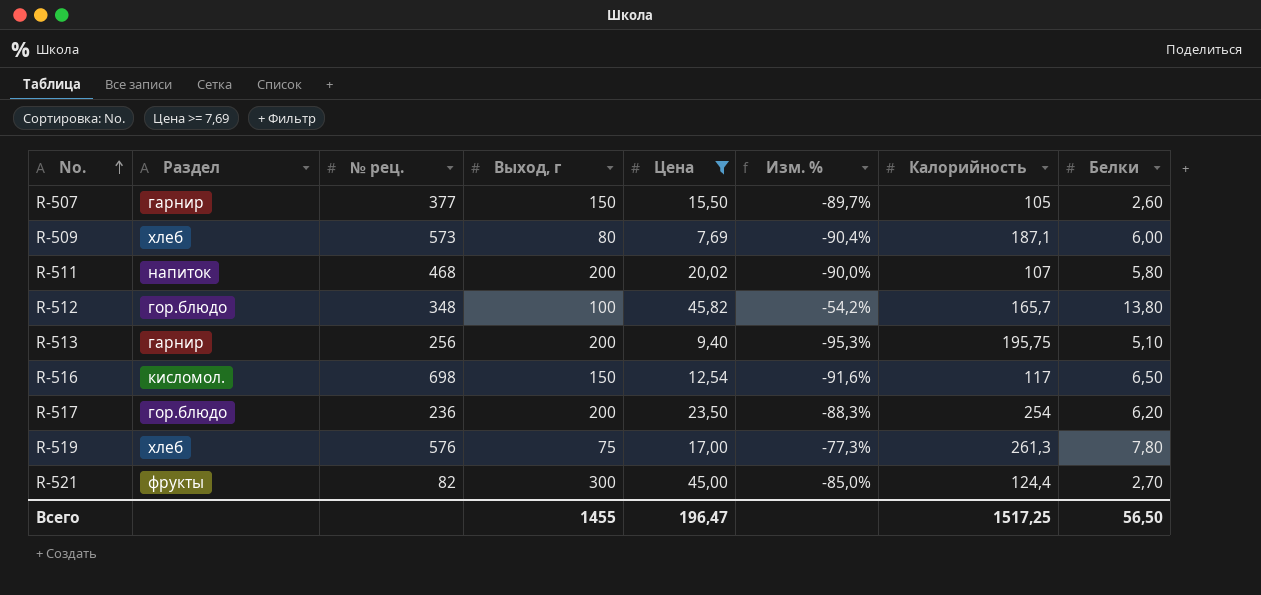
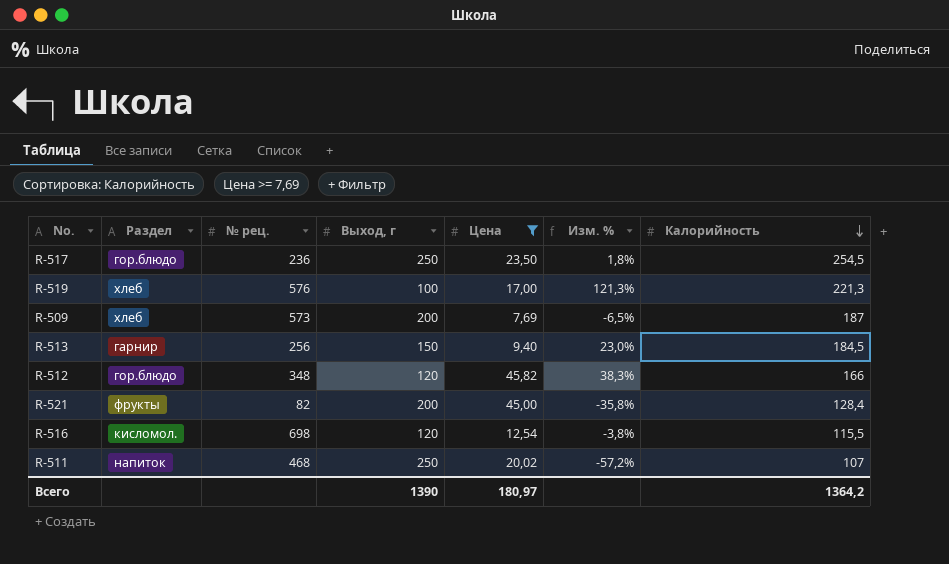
row order: No. ascending -> Калорийность descending
column Белки | position: 8 -> none
column Изм. % | formula: ([Цена] - [Выход, г]) / [Выход, г] -> ([Калорийность] - [Выход, г]) / [Выход, г]
row R-507: гарнир | 377 | 150 | 15,50 | -89,7% | 105 | 2,60 -> none
R-517 | Выход, г: 200 -> 250
R-517 | Калорийность: 254 -> 254,5
R-519 | Выход, г: 75 -> 100
R-519 | Калорийность: 261,3 -> 221,3
R-509 | Выход, г: 80 -> 200
R-509 | Калорийность: 187,1 -> 187
R-513 | Выход, г: 200 -> 150
R-513 | Калорийность: 195,75 -> 184,5
R-512 | Выход, г: 100 -> 120
R-512 | Калорийность: 165,7 -> 166
R-521 | Выход, г: 300 -> 200
R-521 | Калорийность: 124,4 -> 128,4
R-516 | Выход, г: 150 -> 120
R-516 | Калорийность: 117 -> 115,5
R-511 | Выход, г: 200 -> 250
Всего | Выход, г: 1455 -> 1390
Всего | Цена: 196,47 -> 180,97
Всего | Калорийность: 1517,25 -> 1364,2

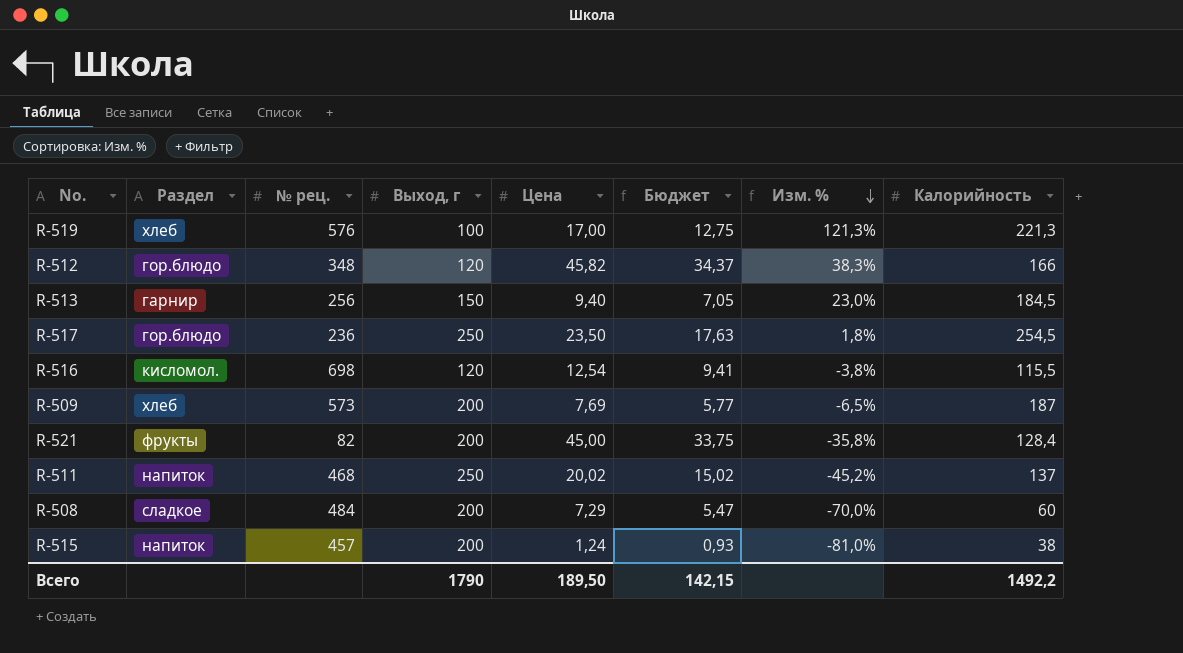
filter: Цена >= 7,69 -> none
row order: Калорийность descending -> Изм. % descending
column Бюджет | formula: none -> [Цена] * 0,75
R-511 | Изм. %: -57,2% -> -45,2%
R-511 | Калорийность: 107 -> 137
Всего | Выход, г: 1390 -> 1790
Всего | Цена: 180,97 -> 189,50
Всего | Калорийность: 1364,2 -> 1492,2

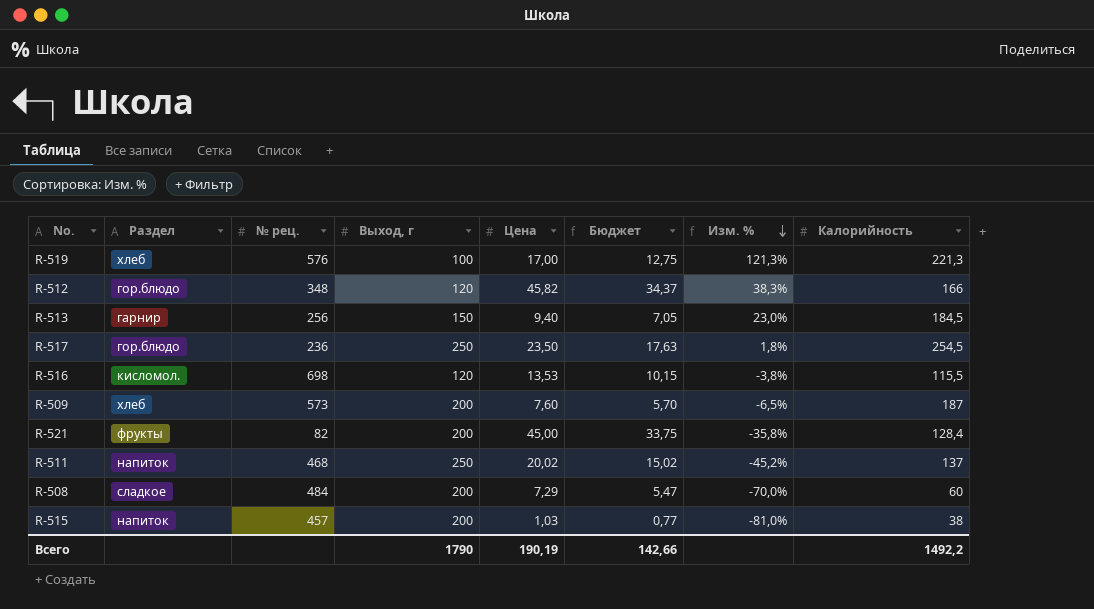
R-516 | Цена: 12,54 -> 13,53
R-516 | Бюджет: 9,41 -> 10,15
R-509 | Цена: 7,69 -> 7,60
R-509 | Бюджет: 5,77 -> 5,70
R-515 | Цена: 1,24 -> 1,03
R-515 | Бюджет: 0,93 -> 0,77
Всего | Цена: 189,50 -> 190,19
Всего | Бюджет: 142,15 -> 142,66

